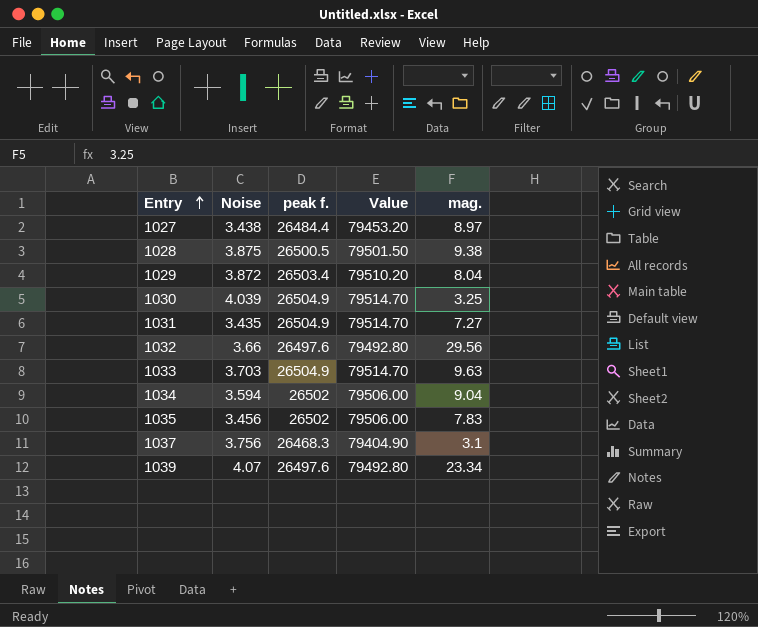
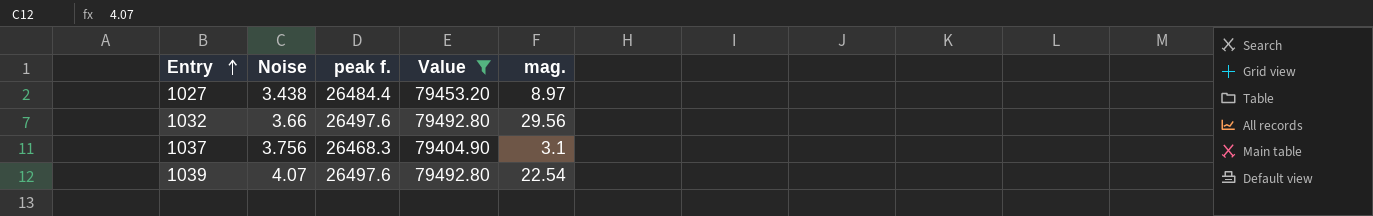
filter: none -> Value <= 79492.80
1039 | mag.: 23.34 -> 22.54

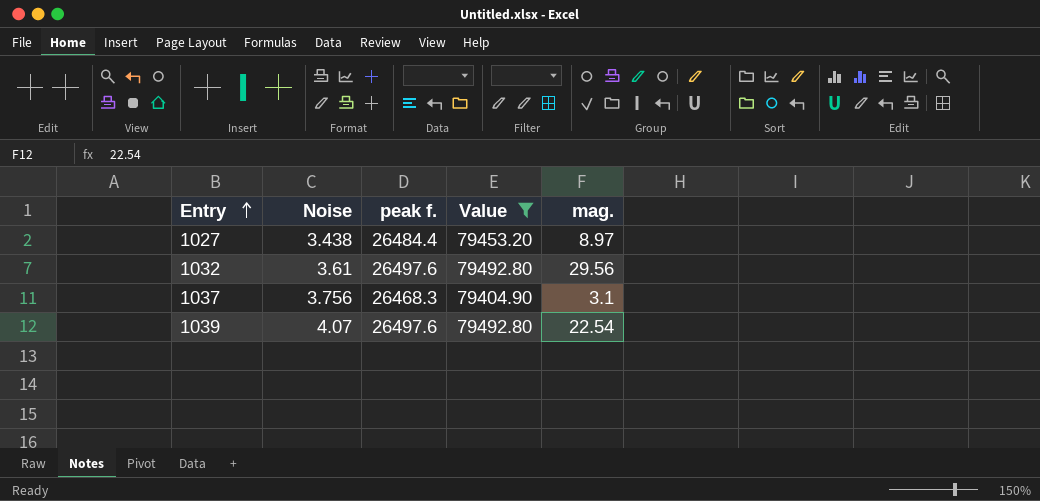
1032 | Noise: 3.66 -> 3.61

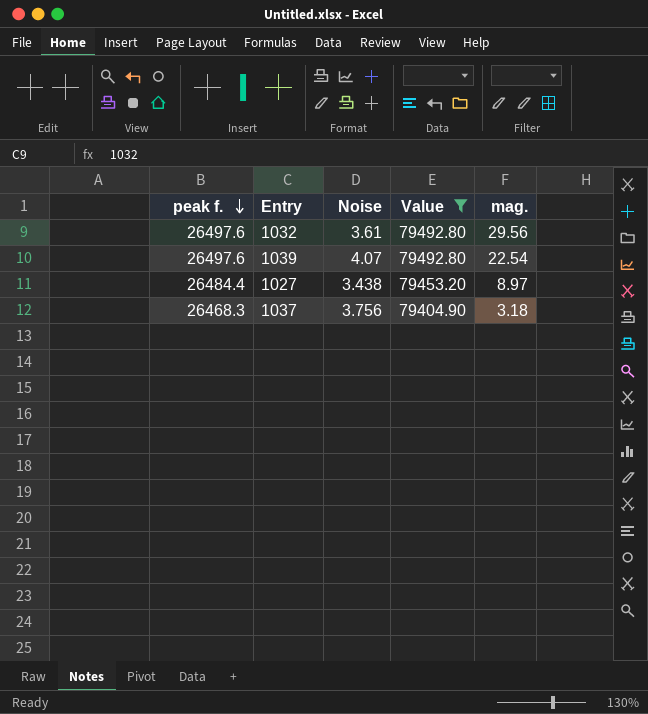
row order: Entry ascending -> peak f. descending
column peak f. | position: 3 -> 1
1037 | mag.: 3.1 -> 3.18

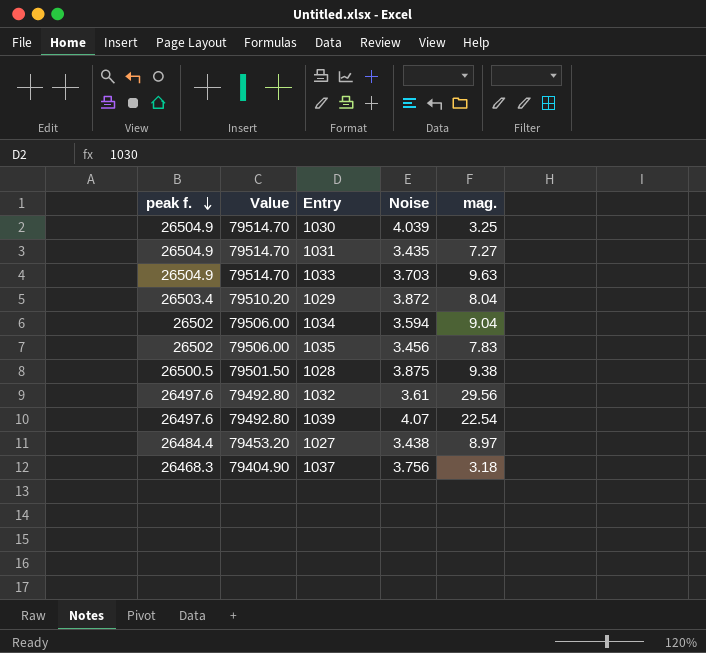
filter: Value <= 79492.80 -> none
column Value | position: 4 -> 2

